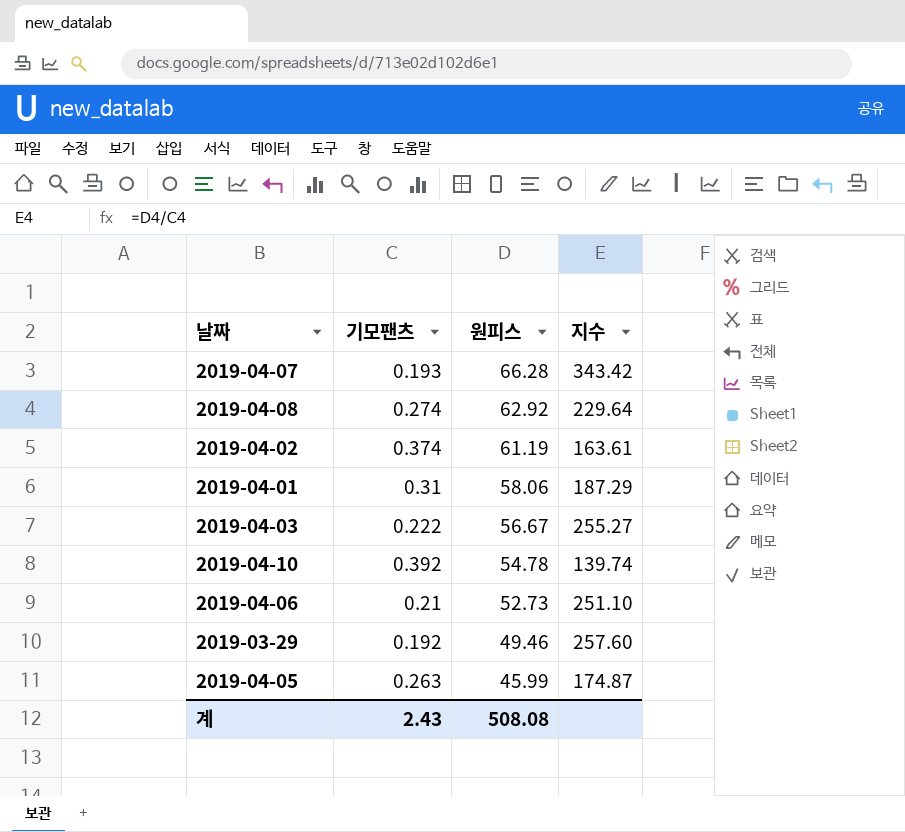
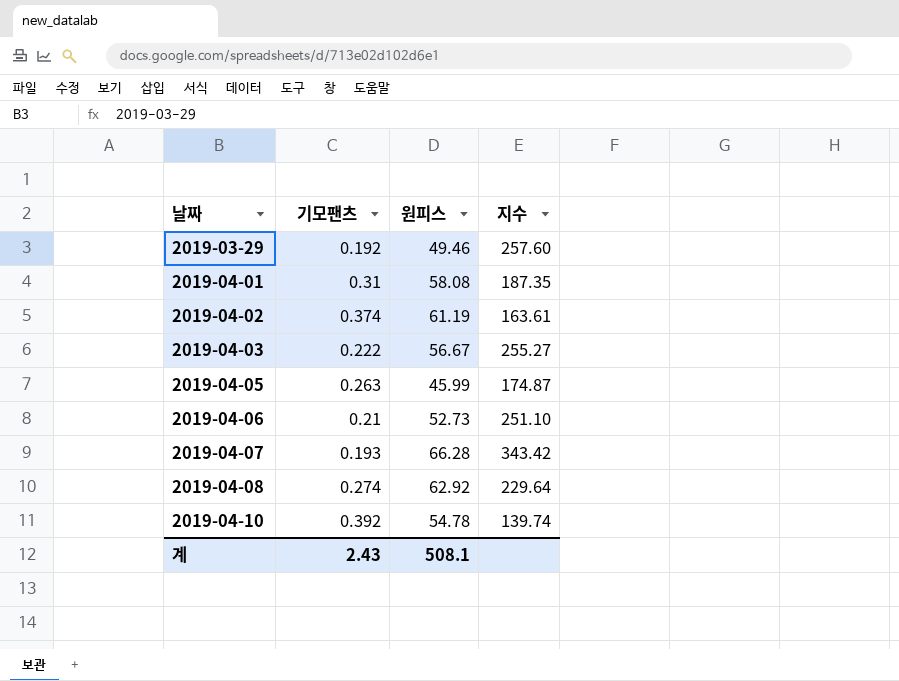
row order: 원피스 descending -> 날짜 ascending
2019-04-01 | 원피스: 58.06 -> 58.08
2019-04-01 | 지수: 187.29 -> 187.35
계 | 원피스: 508.08 -> 508.1

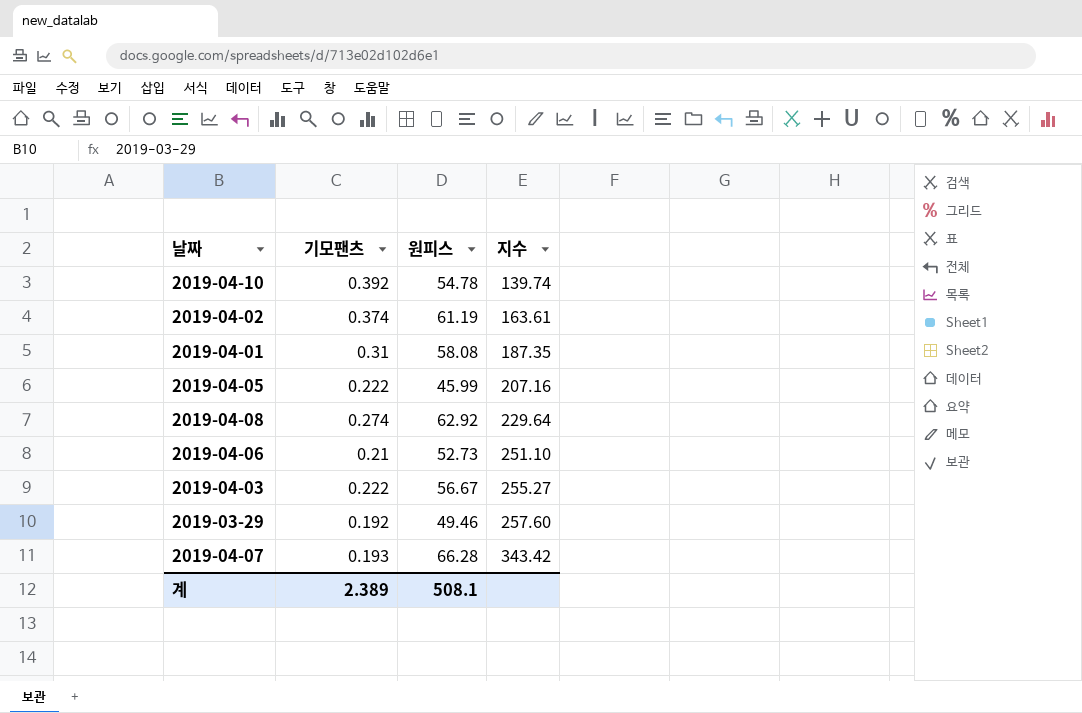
row order: 날짜 ascending -> 지수 ascending
2019-04-05 | 기모팬츠: 0.263 -> 0.222
2019-04-05 | 지수: 174.87 -> 207.16
계 | 기모팬츠: 2.43 -> 2.389

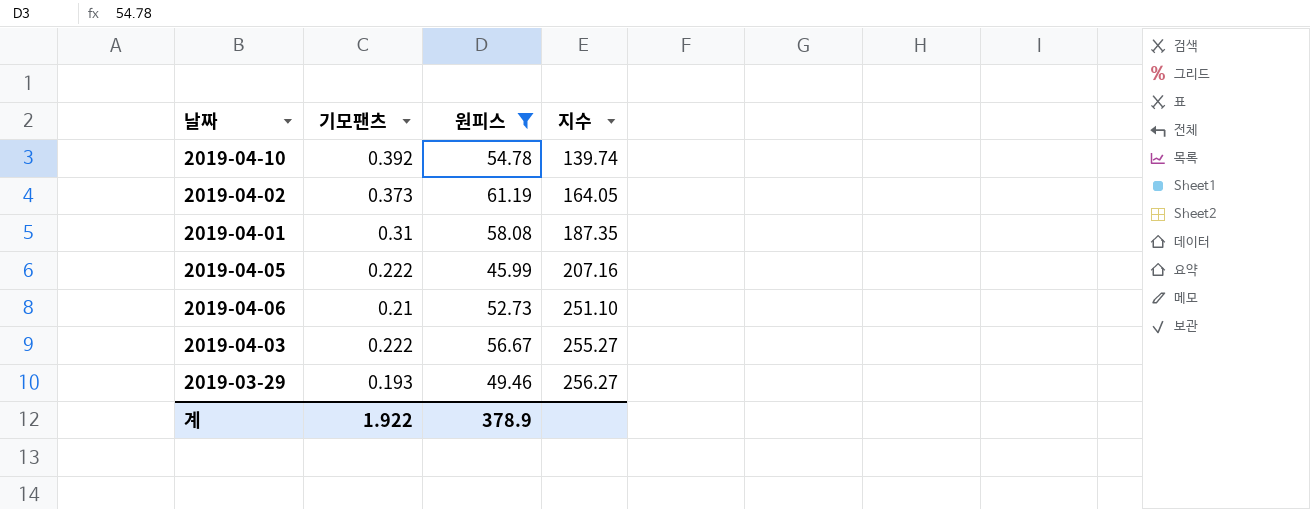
filter: none -> 원피스 <= 61.19
2019-04-02 | 기모팬츠: 0.374 -> 0.373
2019-04-02 | 지수: 163.61 -> 164.05
2019-03-29 | 기모팬츠: 0.192 -> 0.193
2019-03-29 | 지수: 257.60 -> 256.27
계 | 기모팬츠: 2.389 -> 1.922
계 | 원피스: 508.1 -> 378.9

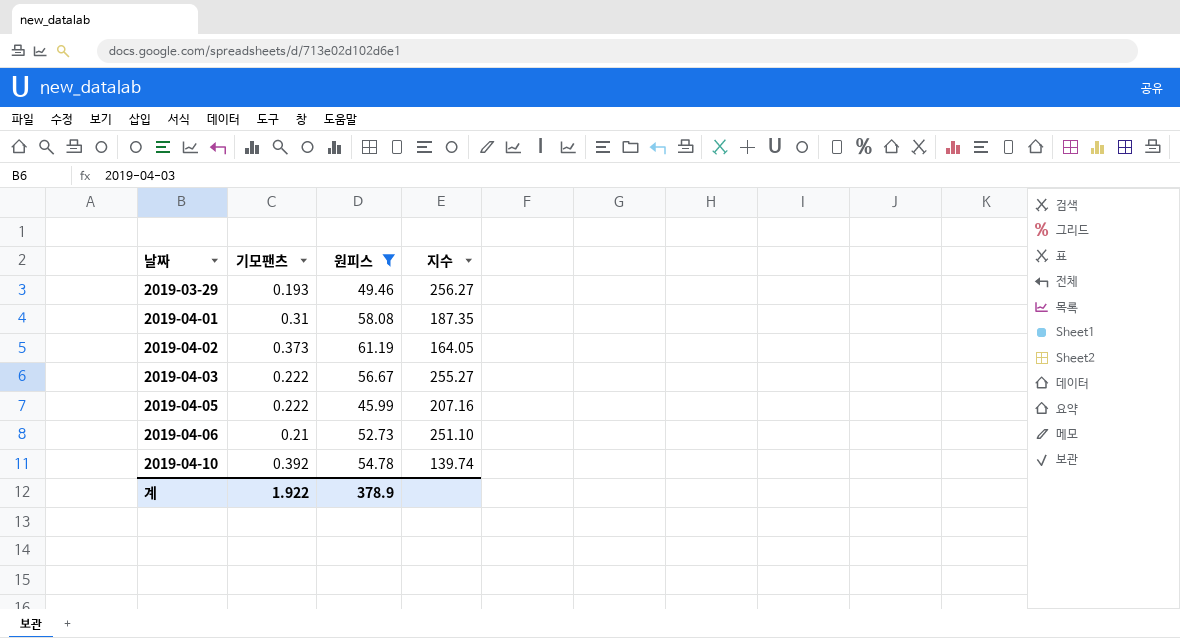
row order: 지수 ascending -> 날짜 ascending

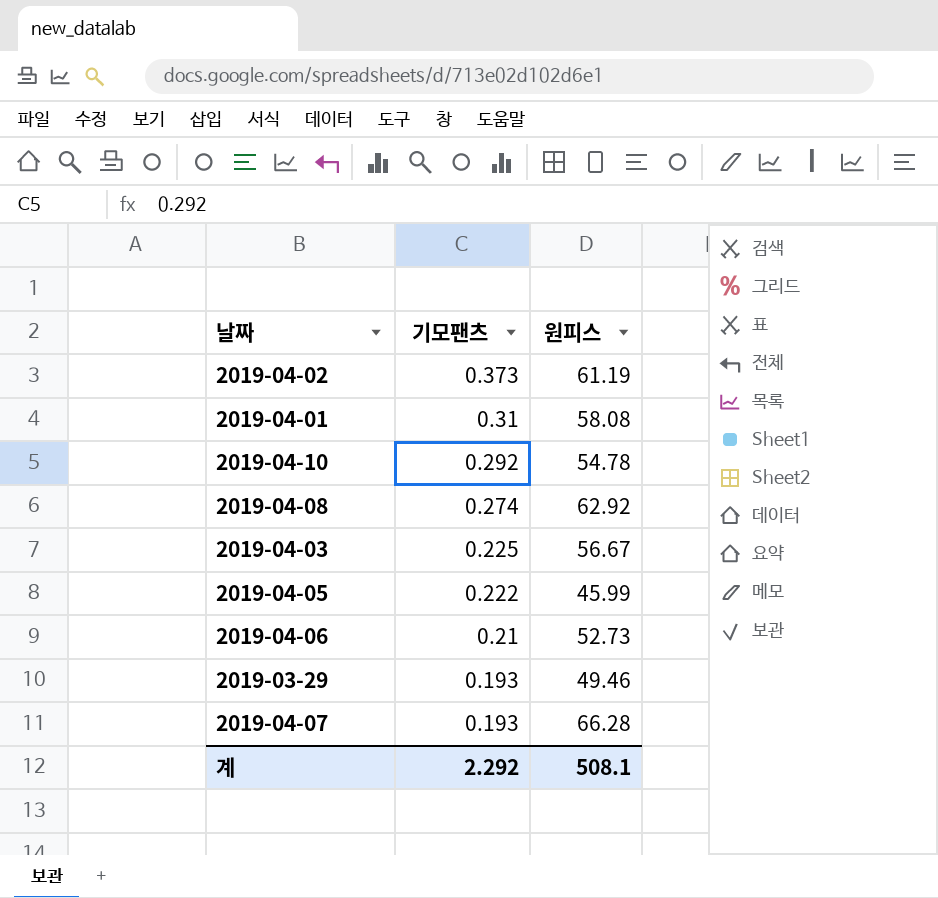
filter: 원피스 <= 61.19 -> none
row order: 날짜 ascending -> 기모팬츠 descending
column 지수 | formula: [원피스] / [기모팬츠] -> none
2019-04-10 | 기모팬츠: 0.392 -> 0.292
2019-04-03 | 기모팬츠: 0.222 -> 0.225
계 | 기모팬츠: 1.922 -> 2.292
계 | 원피스: 378.9 -> 508.1

